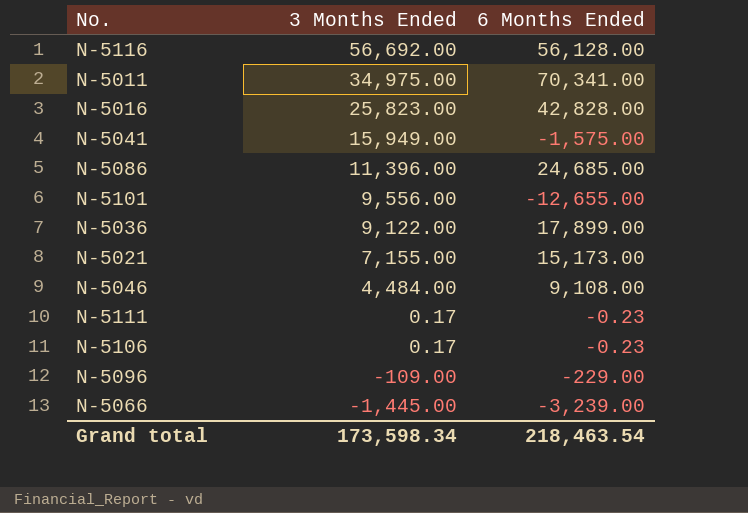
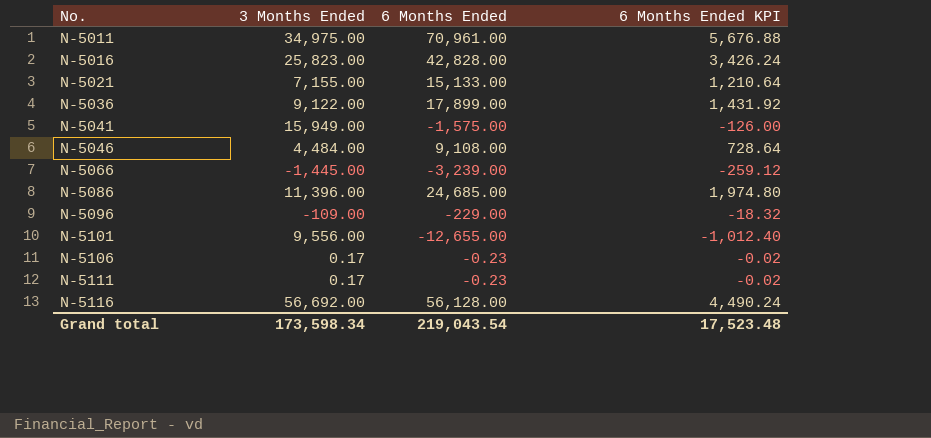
row order: 3 Months Ended descending -> No. ascending
column 6 Months Ended KPI | formula: none -> [6 Months Ended] * 0.08
N-5011 | 6 Months Ended: 70,341.00 -> 70,961.00
N-5021 | 6 Months Ended: 15,173.00 -> 15,133.00
Grand total | 6 Months Ended: 218,463.54 -> 219,043.54

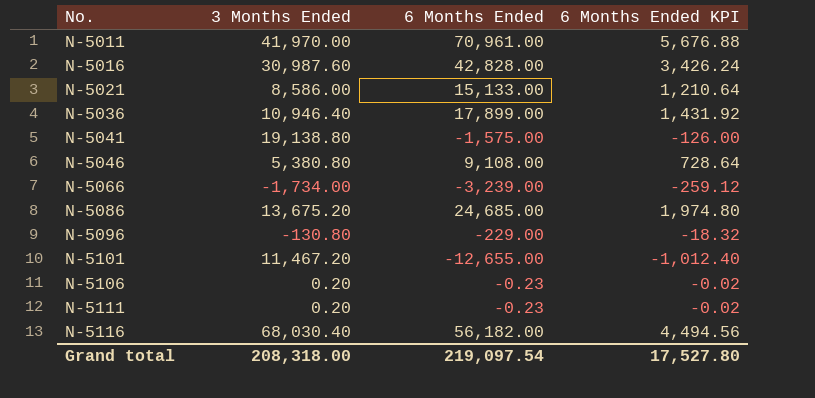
N-5011 | 3 Months Ended: 34,975.00 -> 41,970.00
N-5016 | 3 Months Ended: 25,823.00 -> 30,987.60
N-5021 | 3 Months Ended: 7,155.00 -> 8,586.00
N-5036 | 3 Months Ended: 9,122.00 -> 10,946.40
N-5041 | 3 Months Ended: 15,949.00 -> 19,138.80
N-5046 | 3 Months Ended: 4,484.00 -> 5,380.80
N-5066 | 3 Months Ended: -1,445.00 -> -1,734.00
N-5086 | 3 Months Ended: 11,396.00 -> 13,675.20
N-5096 | 3 Months Ended: -109.00 -> -130.80
N-5101 | 3 Months Ended: 9,556.00 -> 11,467.20
N-5106 | 3 Months Ended: 0.17 -> 0.20
N-5111 | 3 Months Ended: 0.17 -> 0.20
N-5116 | 3 Months Ended: 56,692.00 -> 68,030.40
N-5116 | 6 Months Ended: 56,128.00 -> 56,182.00
N-5116 | 6 Months Ended KPI: 4,490.24 -> 4,494.56
Grand total | 3 Months Ended: 173,598.34 -> 208,318.00
Grand total | 6 Months Ended: 219,043.54 -> 219,097.54
Grand total | 6 Months Ended KPI: 17,523.48 -> 17,527.80

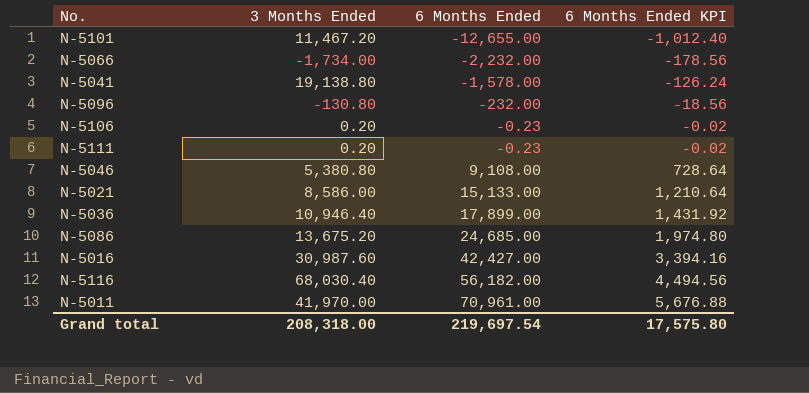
row order: No. ascending -> 6 Months Ended ascending
N-5066 | 6 Months Ended: -3,239.00 -> -2,232.00
N-5066 | 6 Months Ended KPI: -259.12 -> -178.56
N-5041 | 6 Months Ended: -1,575.00 -> -1,578.00
N-5041 | 6 Months Ended KPI: -126.00 -> -126.24
N-5096 | 6 Months Ended: -229.00 -> -232.00
N-5096 | 6 Months Ended KPI: -18.32 -> -18.56
N-5016 | 6 Months Ended: 42,828.00 -> 42,427.00
N-5016 | 6 Months Ended KPI: 3,426.24 -> 3,394.16
Grand total | 6 Months Ended: 219,097.54 -> 219,697.54
Grand total | 6 Months Ended KPI: 17,527.80 -> 17,575.80

